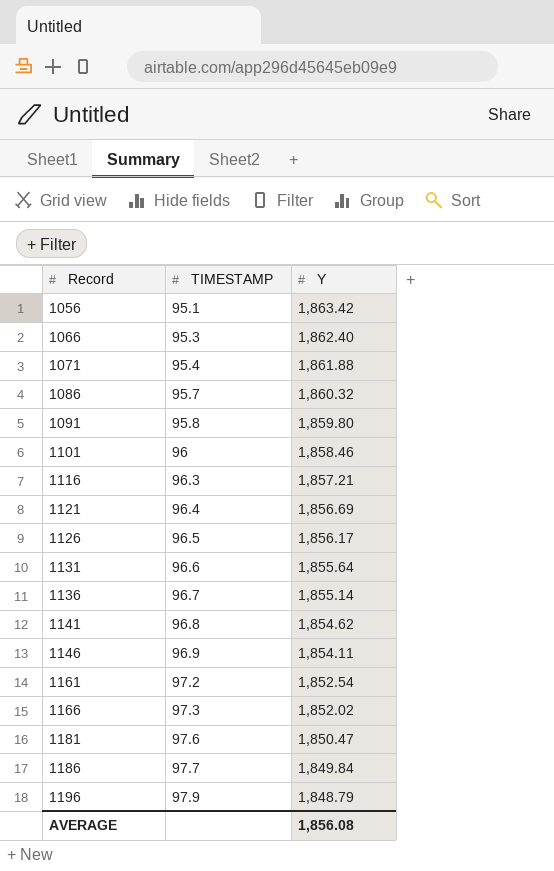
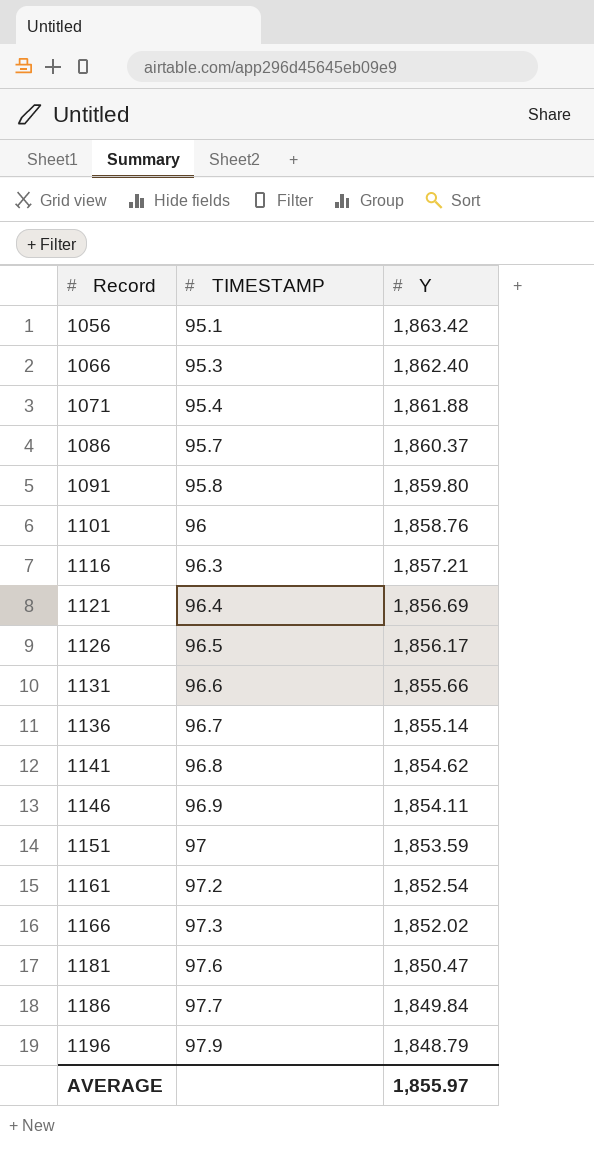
1086 | Y: 1,860.32 -> 1,860.37
1101 | Y: 1,858.46 -> 1,858.76
1131 | Y: 1,855.64 -> 1,855.66
row 1151: none -> 97 | 1,853.59
AVERAGE | Y: 1,856.08 -> 1,855.97

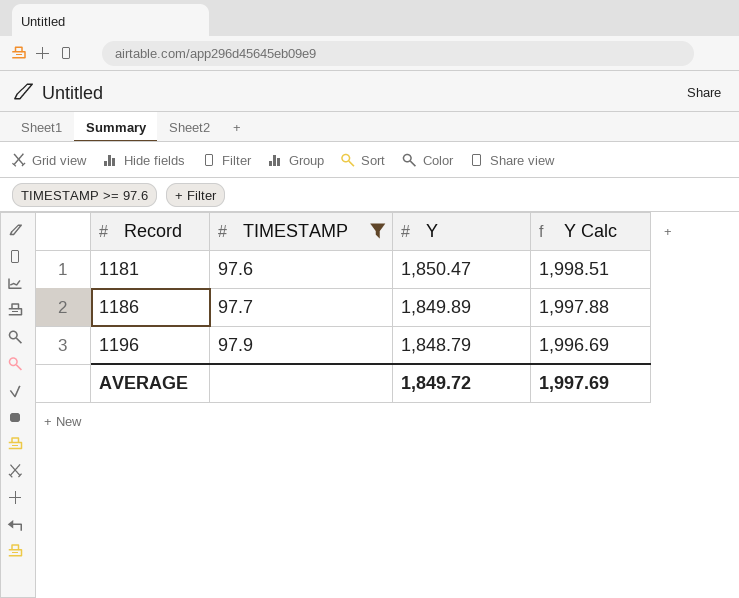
filter: none -> TIMESTAMP >= 97.6
column Y Calc | formula: none -> [Y] * 1.08
1186 | Y: 1,849.84 -> 1,849.89
AVERAGE | Y: 1,855.97 -> 1,849.72

